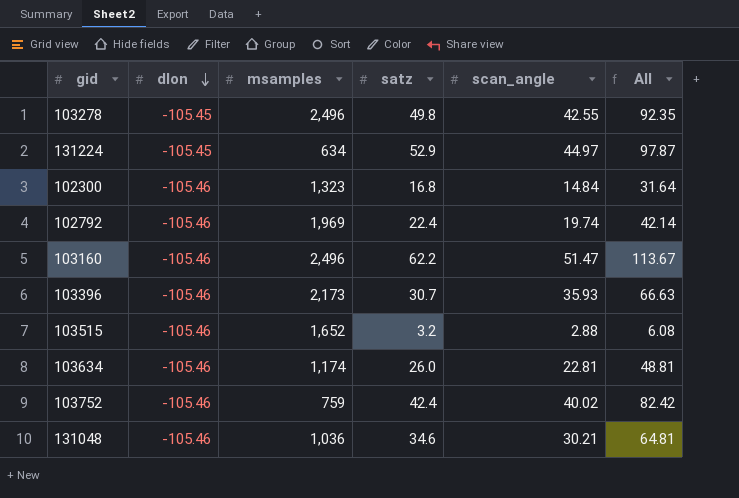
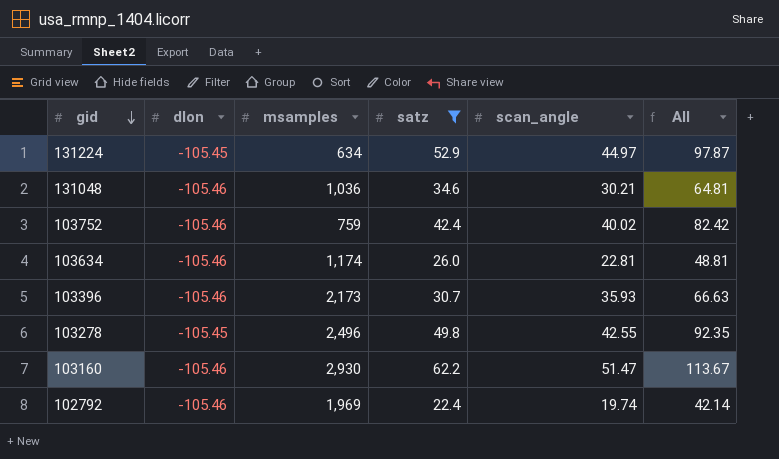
filter: none -> satz >= 22.4
row order: dlon descending -> gid descending
103160 | msamples: 2,496 -> 2,930

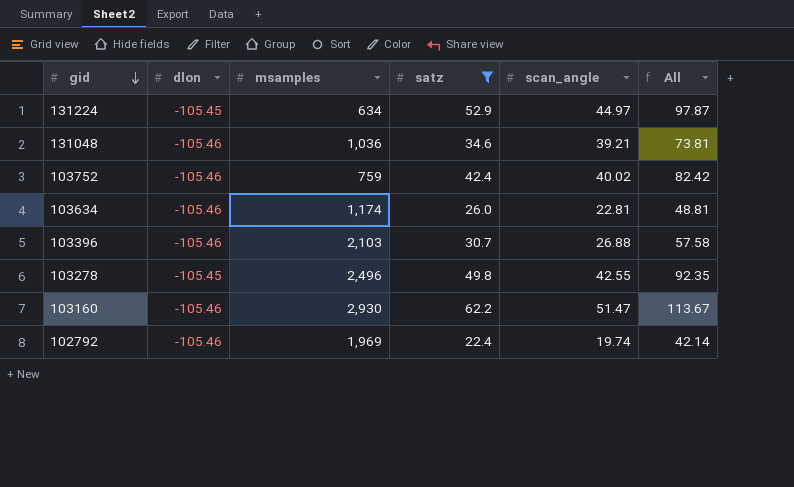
131048 | scan_angle: 30.21 -> 39.21
131048 | All: 64.81 -> 73.81
103396 | msamples: 2,173 -> 2,103
103396 | scan_angle: 35.93 -> 26.88
103396 | All: 66.63 -> 57.58

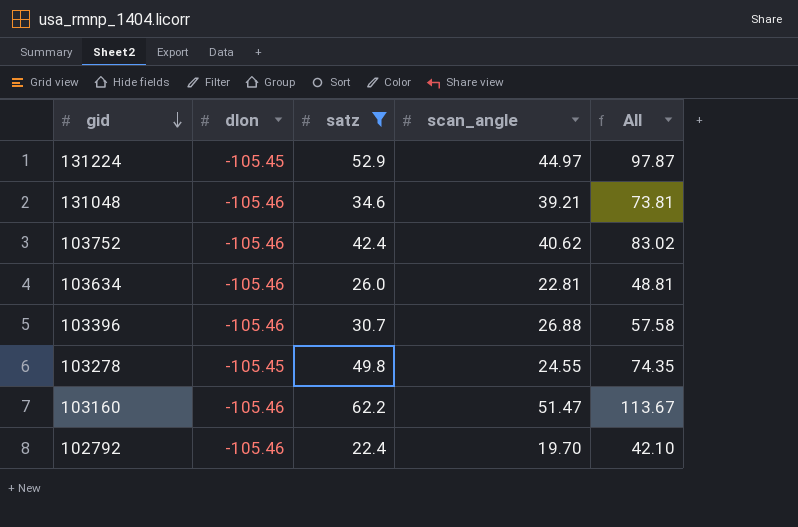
column msamples | position: 3 -> none
103752 | scan_angle: 40.02 -> 40.62
103752 | All: 82.42 -> 83.02
103278 | scan_angle: 42.55 -> 24.55
103278 | All: 92.35 -> 74.35
102792 | scan_angle: 19.74 -> 19.70
102792 | All: 42.14 -> 42.10

